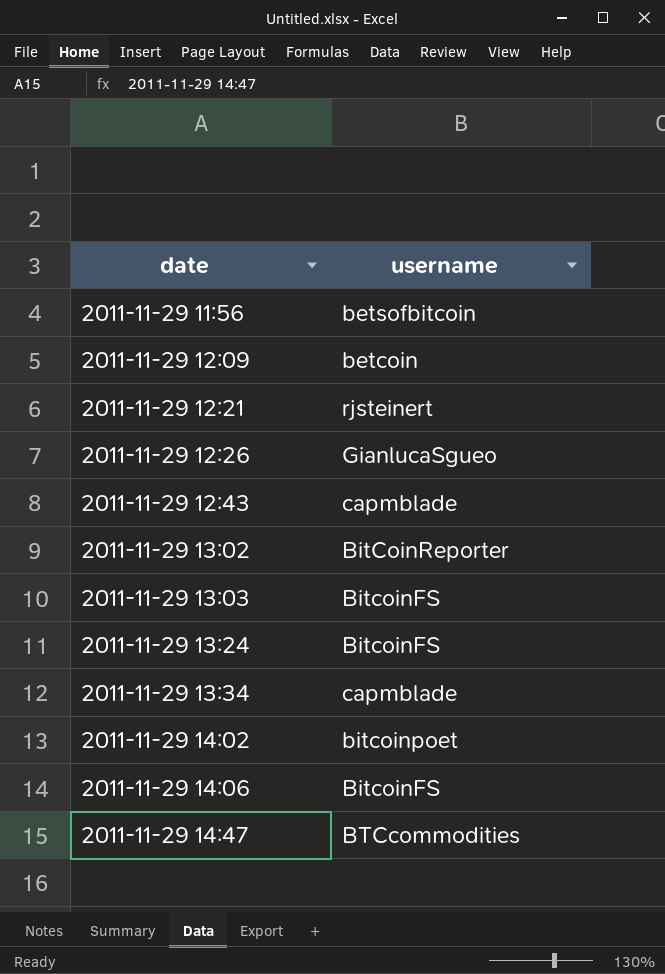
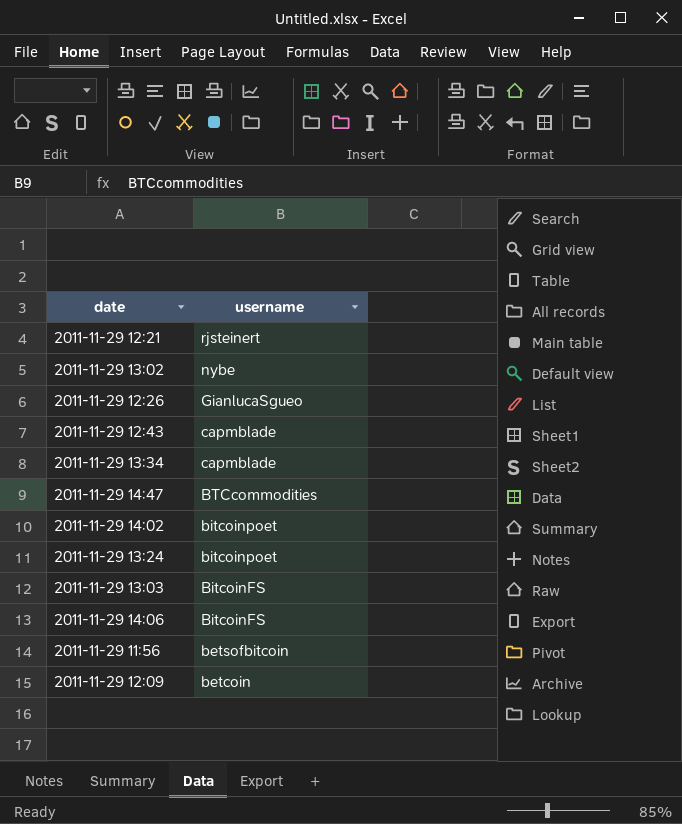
row order: date ascending -> username descending
2011-11-29 13:02 | username: BitCoinReporter -> nybe
2011-11-29 13:24 | username: BitcoinFS -> bitcoinpoet

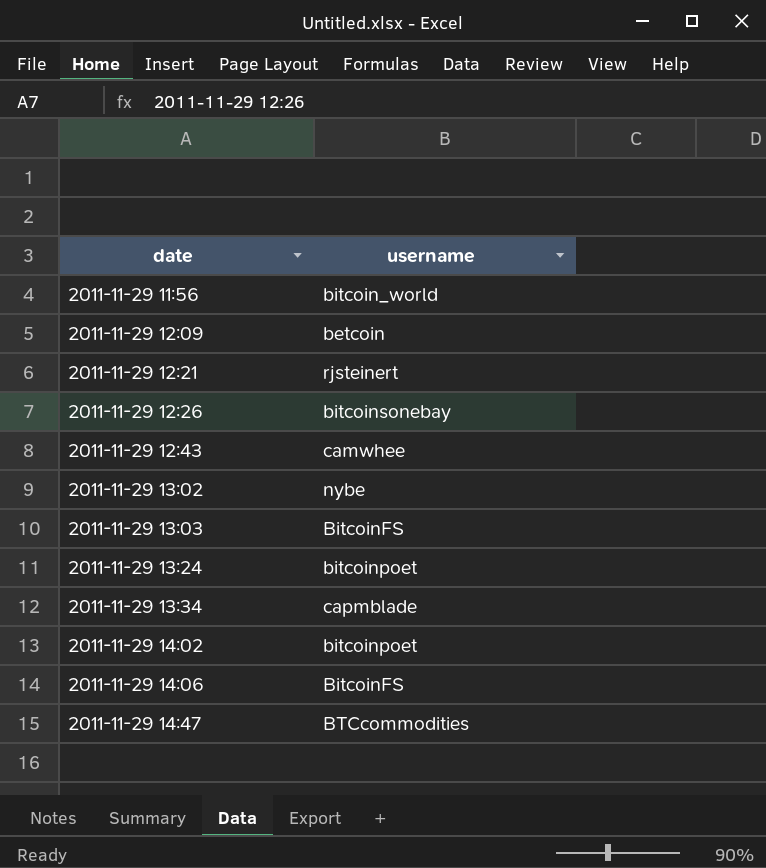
row order: username descending -> date ascending
2011-11-29 11:56 | username: betsofbitcoin -> bitcoin_world
2011-11-29 12:26 | username: GianlucaSgueo -> bitcoinsonebay
2011-11-29 12:43 | username: capmblade -> camwhee

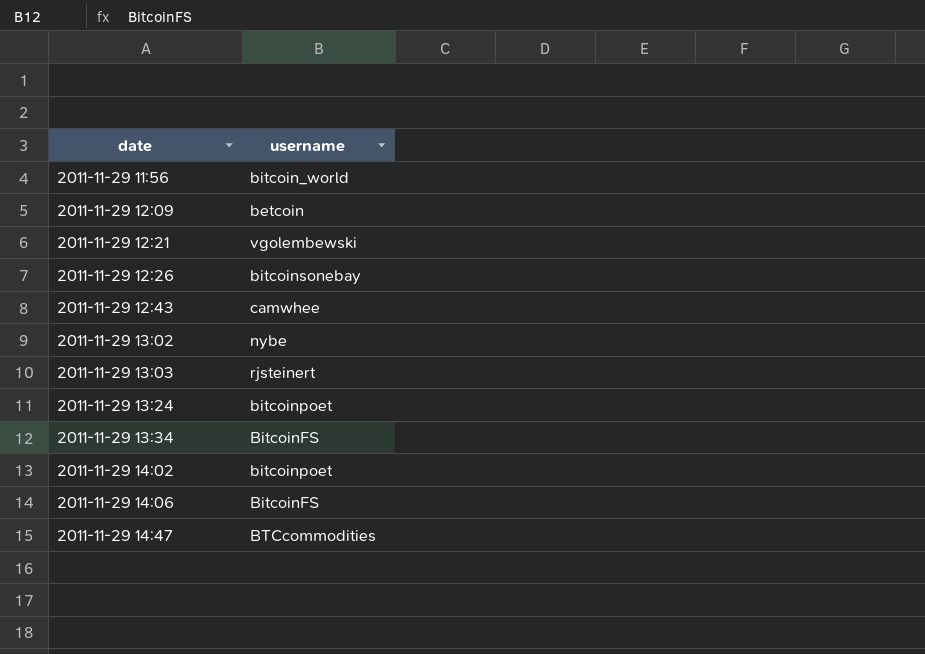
2011-11-29 12:21 | username: rjsteinert -> vgolembewski
2011-11-29 13:03 | username: BitcoinFS -> rjsteinert
2011-11-29 13:34 | username: capmblade -> BitcoinFS

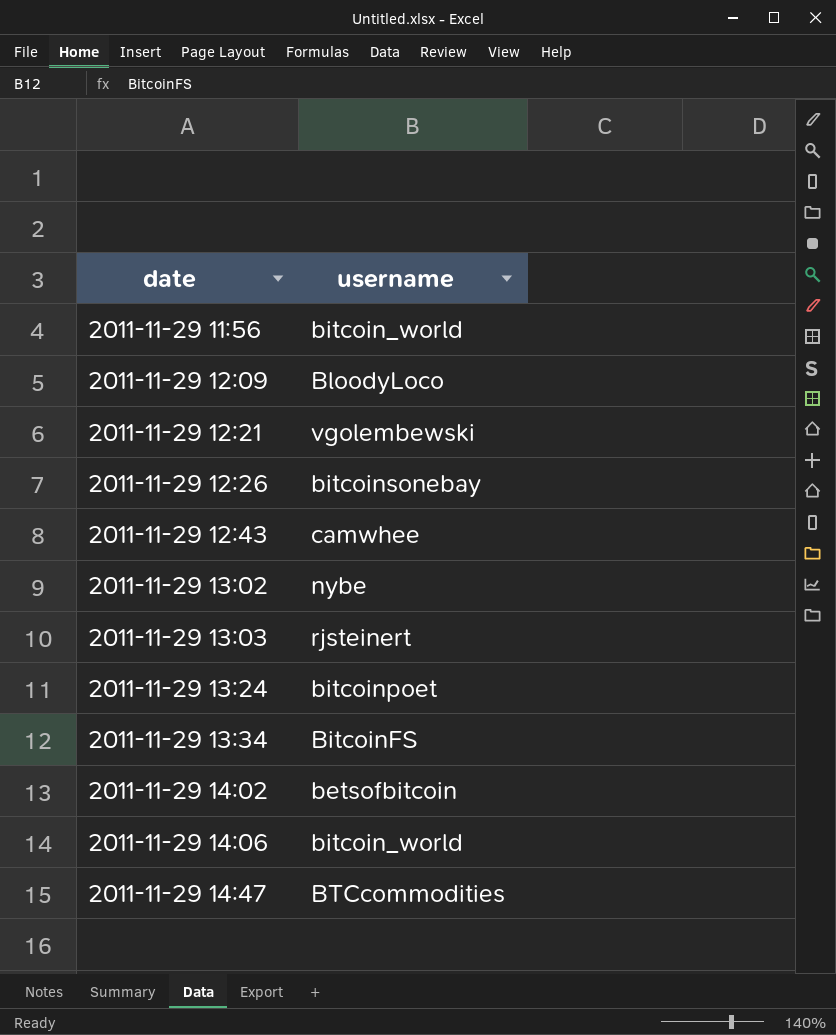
2011-11-29 12:09 | username: betcoin -> BloodyLoco
2011-11-29 14:02 | username: bitcoinpoet -> betsofbitcoin
2011-11-29 14:06 | username: BitcoinFS -> bitcoin_world

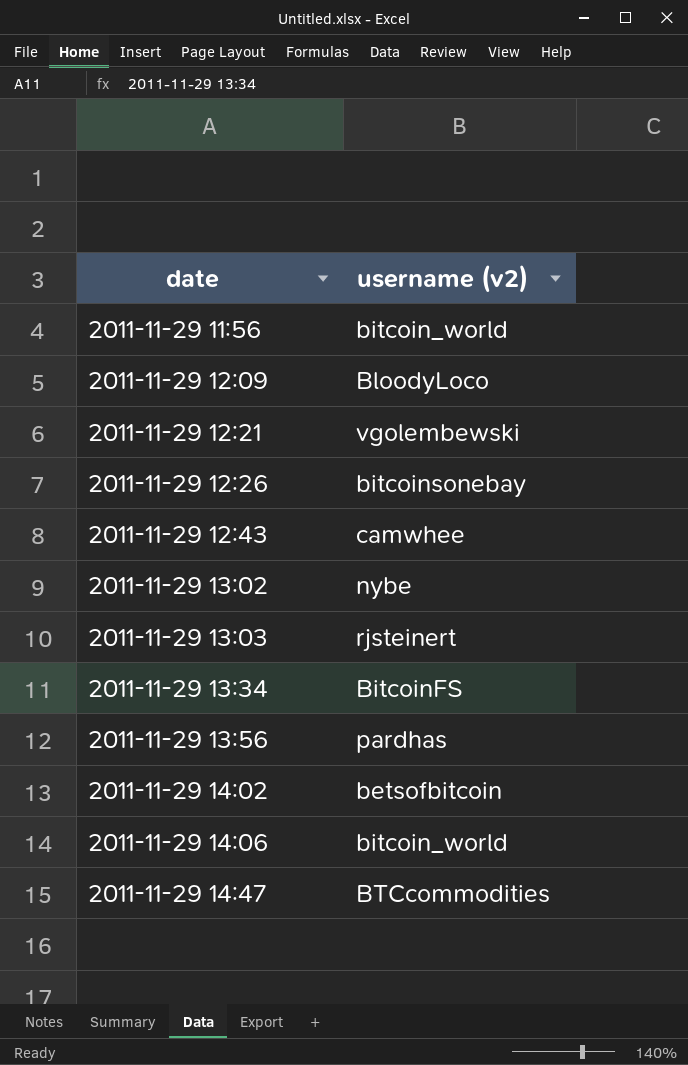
column name: username -> username (v2)
row 2011-11-29 13:24: bitcoinpoet -> none
row 2011-11-29 13:56: none -> pardhas

